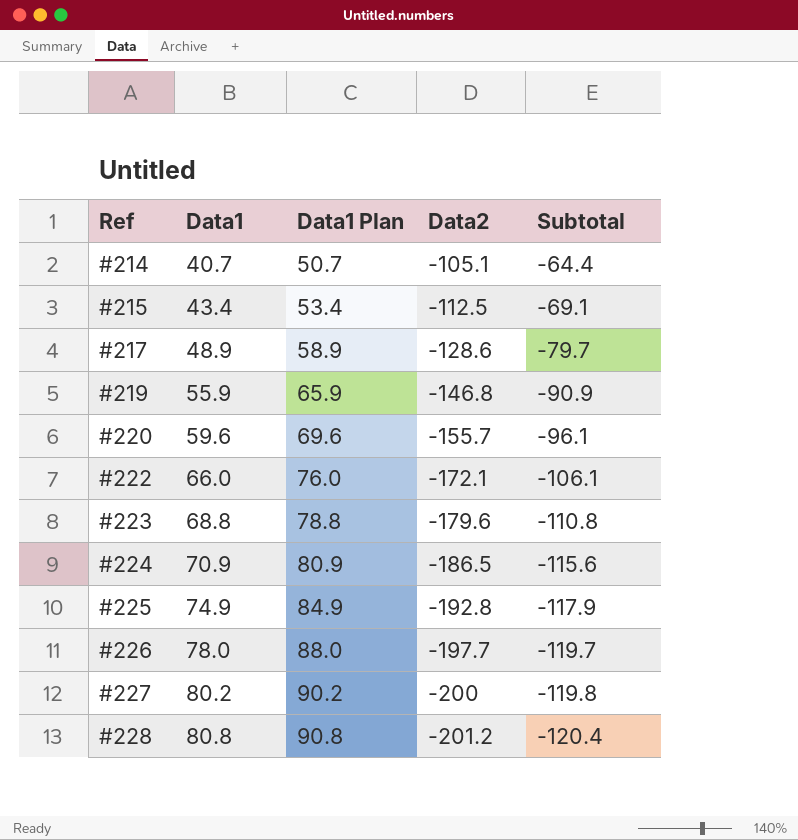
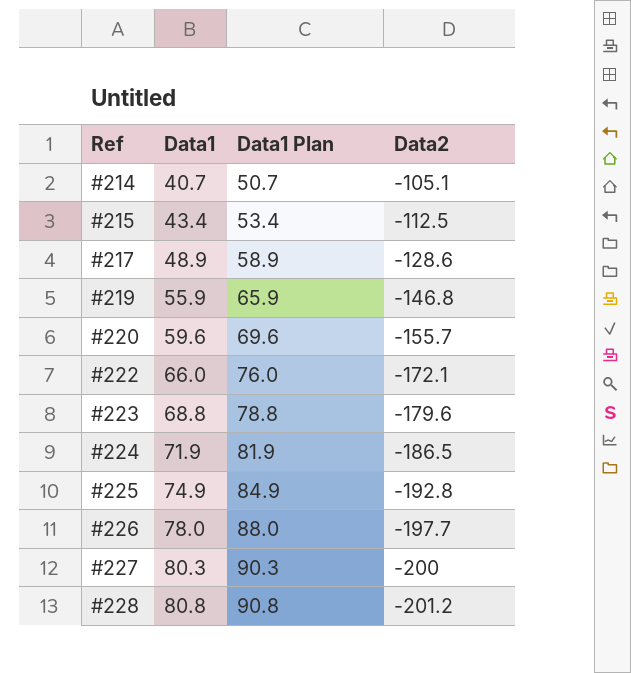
column Subtotal | formula: [Data1] + [Data2] -> none
#224 | Data1: 70.9 -> 71.9
#224 | Data1 Plan: 80.9 -> 81.9
#227 | Data1: 80.2 -> 80.3
#227 | Data1 Plan: 90.2 -> 90.3

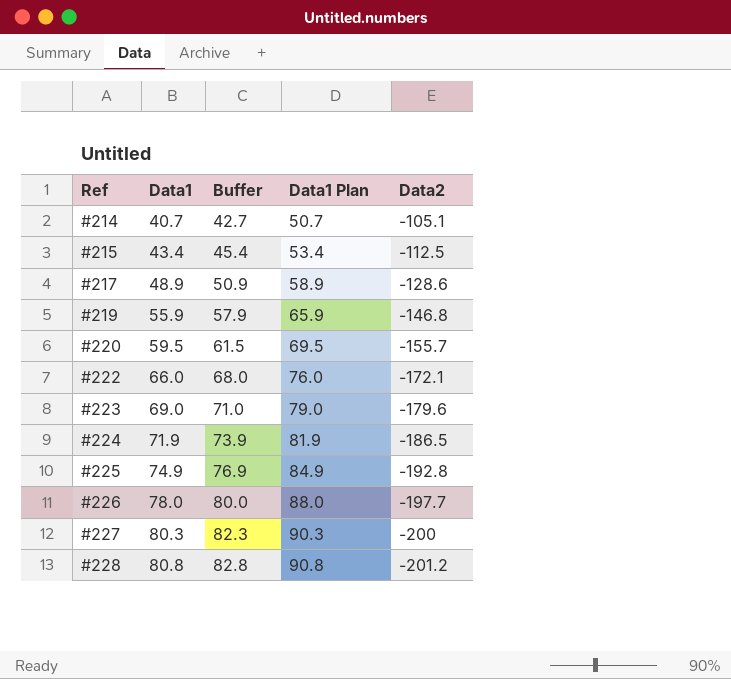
column Buffer | formula: none -> [Data1] + 2
#220 | Data1: 59.6 -> 59.5
#220 | Data1 Plan: 69.6 -> 69.5
#223 | Data1: 68.8 -> 69.0
#223 | Data1 Plan: 78.8 -> 79.0

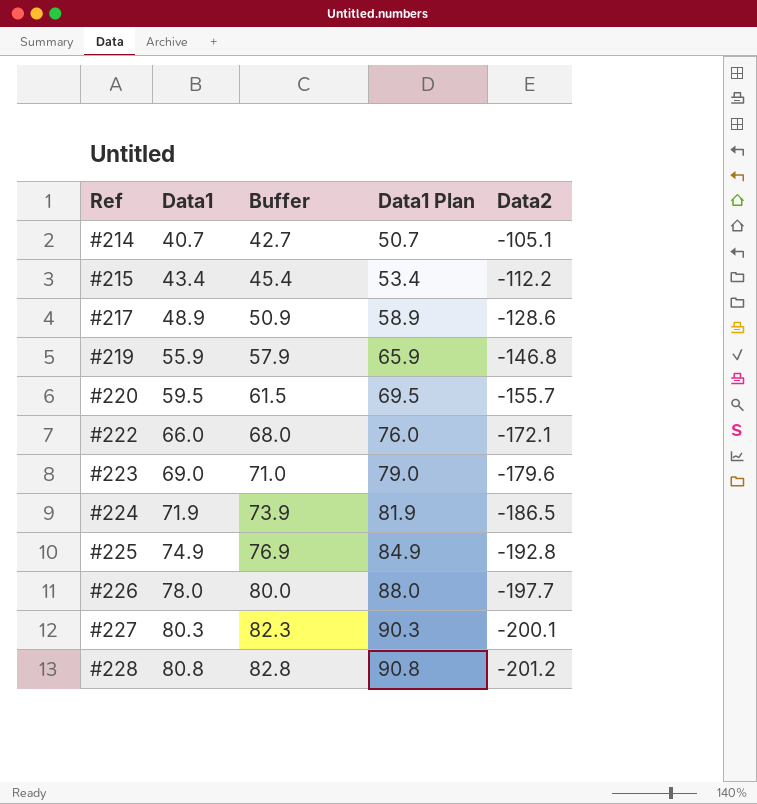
#215 | Data2: -112.5 -> -112.2
#227 | Data2: -200 -> -200.1

